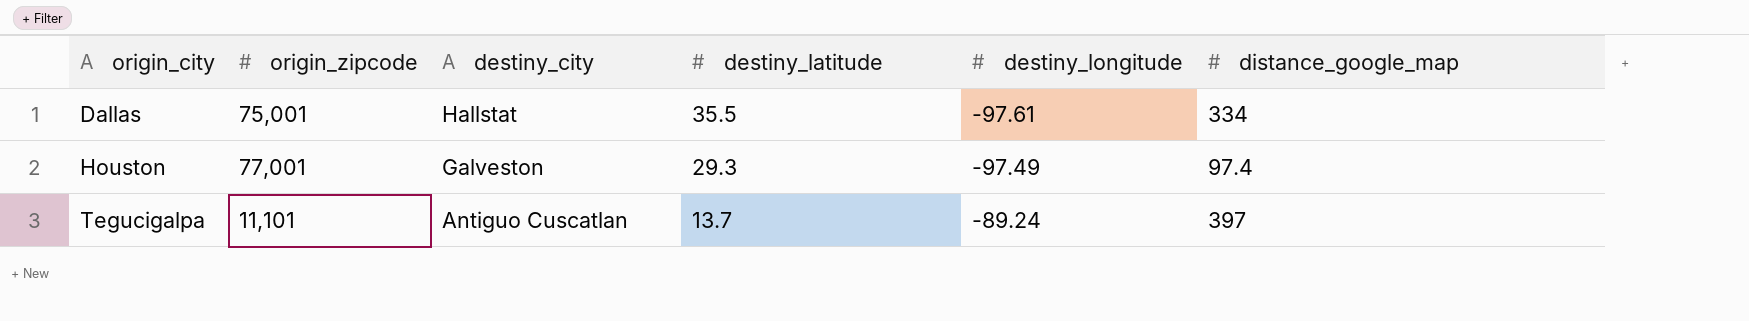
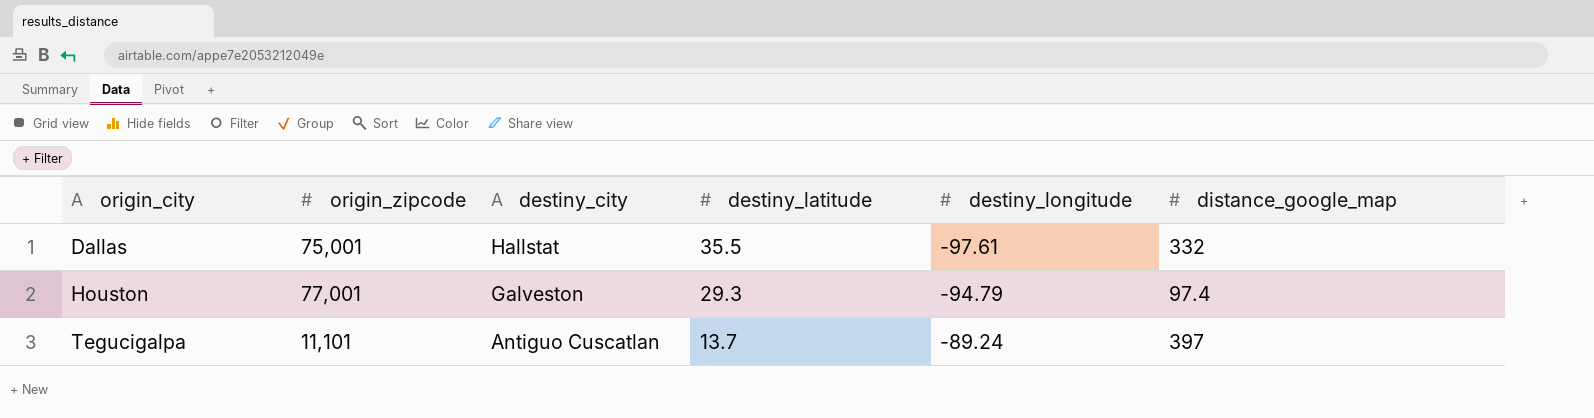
Dallas | distance_google_map: 334 -> 332
Houston | destiny_longitude: -97.49 -> -94.79

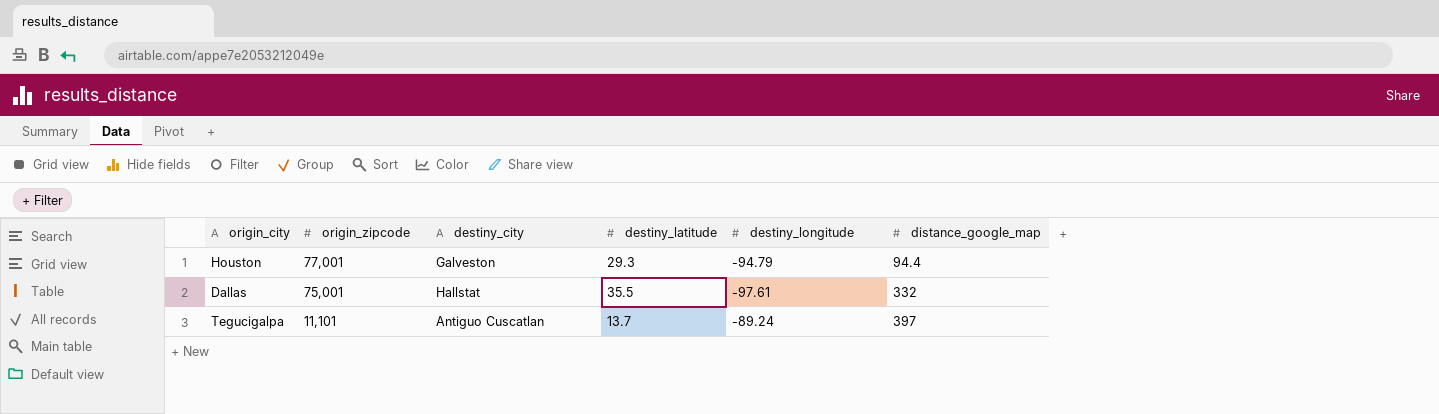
row order: origin_city ascending -> origin_zipcode descending
Houston | distance_google_map: 97.4 -> 94.4

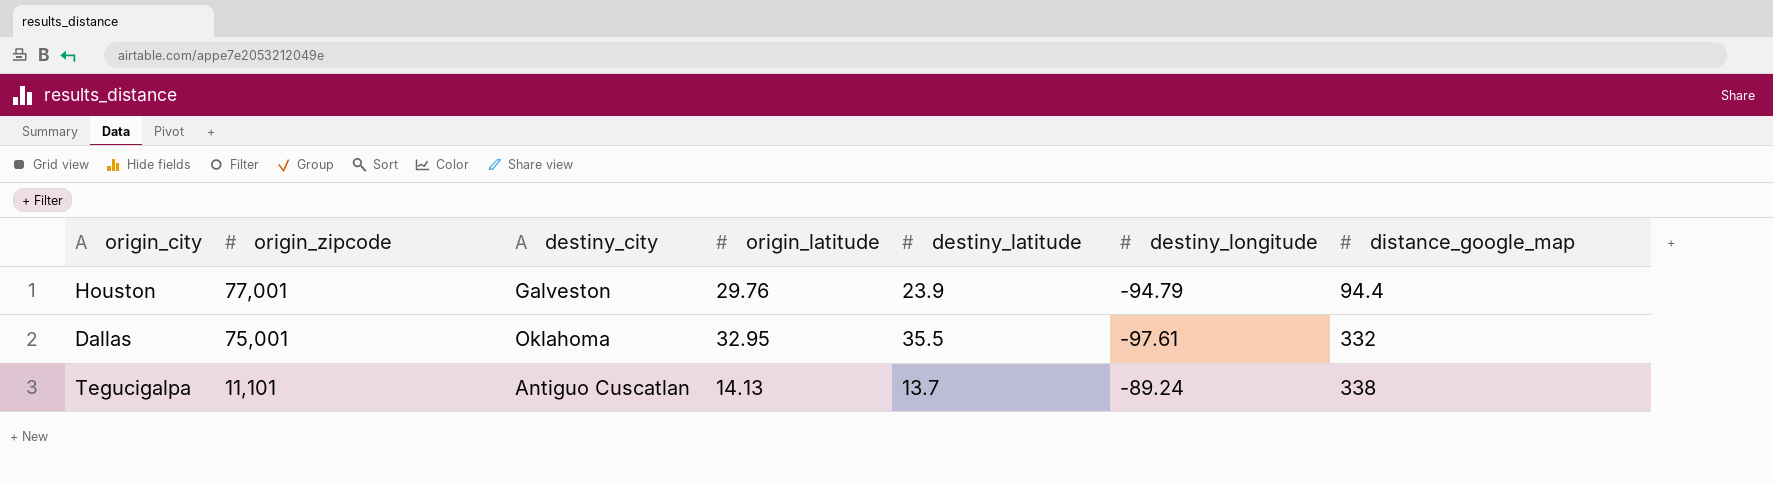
column origin_latitude | position: none -> 4
Houston | destiny_latitude: 29.3 -> 23.9
Dallas | destiny_city: Hallstat -> Oklahoma
Tegucigalpa | distance_google_map: 397 -> 338

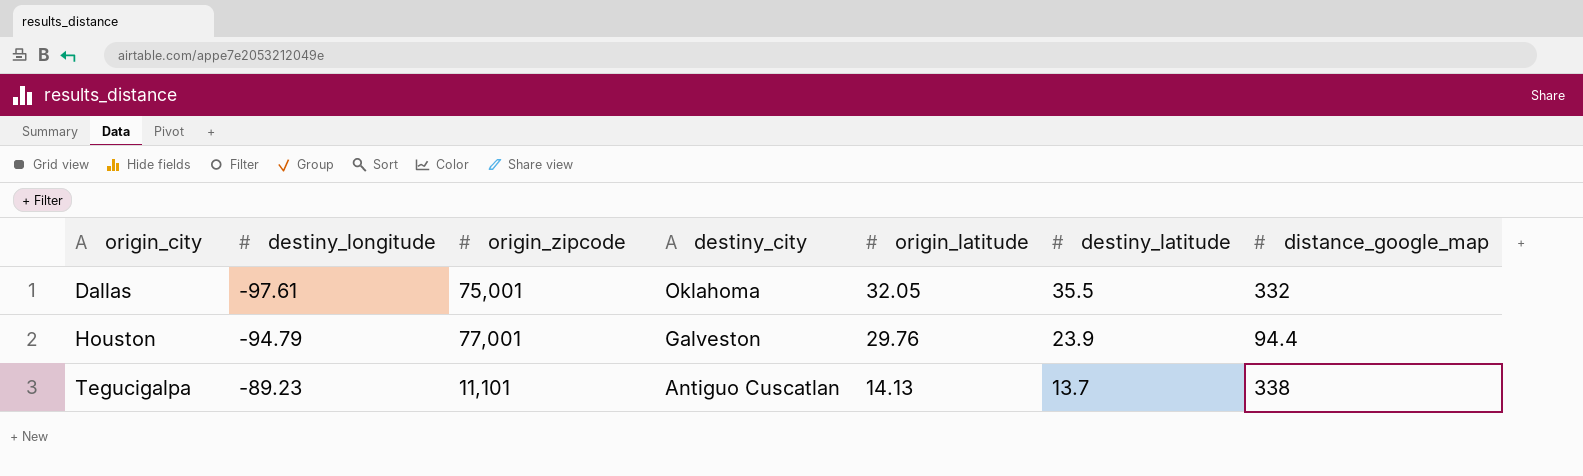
row order: origin_zipcode descending -> origin_city ascending
column destiny_longitude | position: 6 -> 2
Dallas | origin_latitude: 32.95 -> 32.05
Tegucigalpa | destiny_longitude: -89.24 -> -89.23

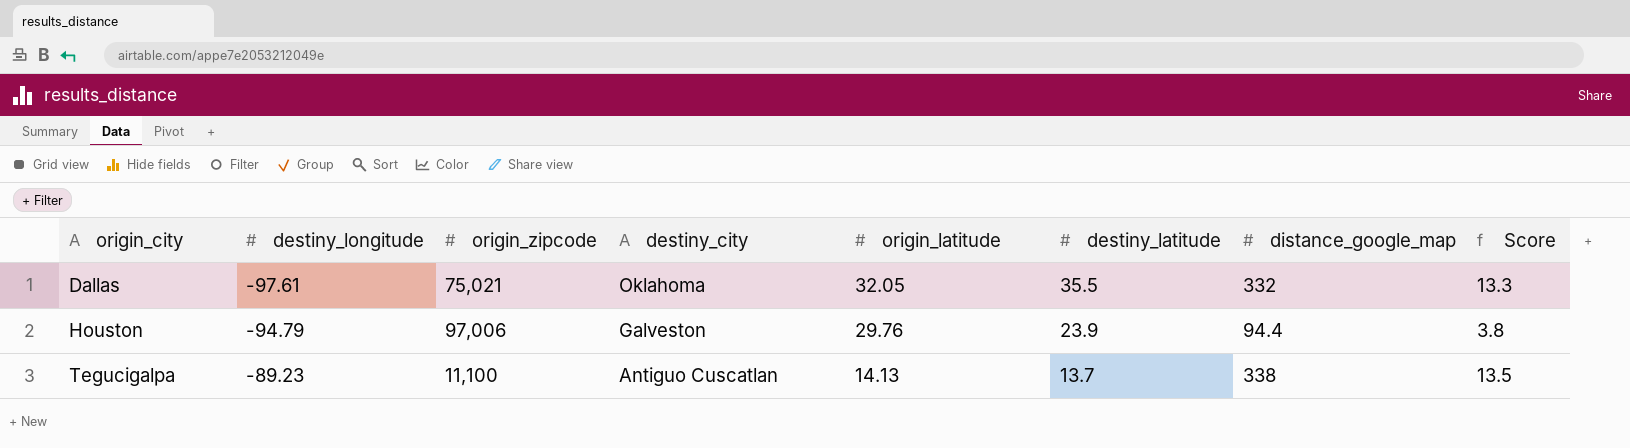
column Score | formula: none -> [distance_google_map] * 0.04
Dallas | origin_zipcode: 75,001 -> 75,021
Houston | origin_zipcode: 77,001 -> 97,006
Tegucigalpa | origin_zipcode: 11,101 -> 11,100

